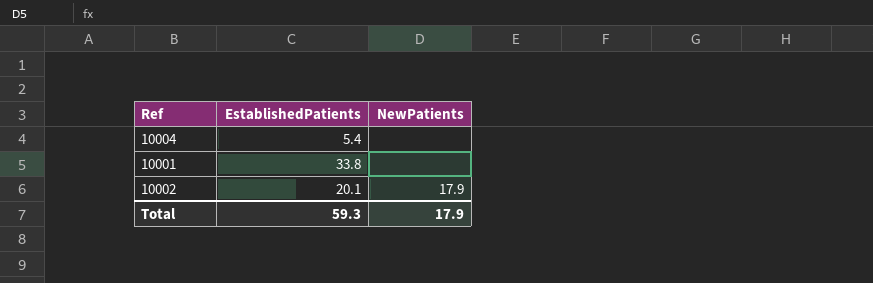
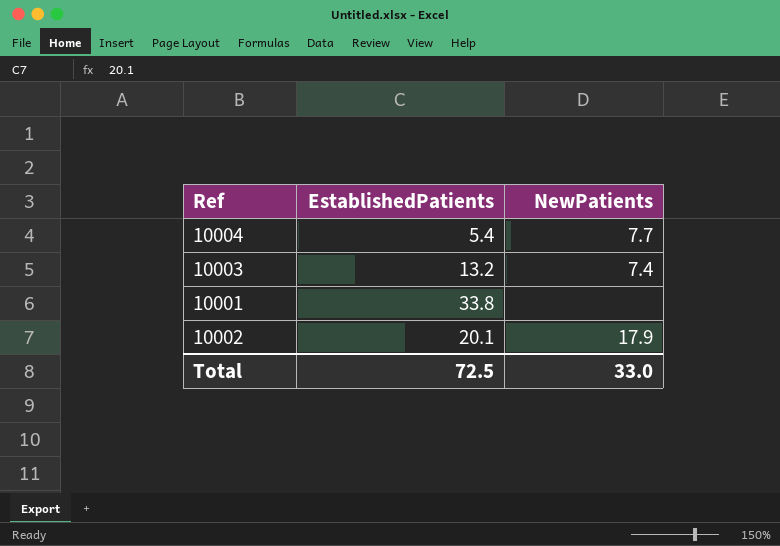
10004 | NewPatients: none -> 7.7
row 10003: none -> 13.2 | 7.4
Total | EstablishedPatients: 59.3 -> 72.5
Total | NewPatients: 17.9 -> 33.0

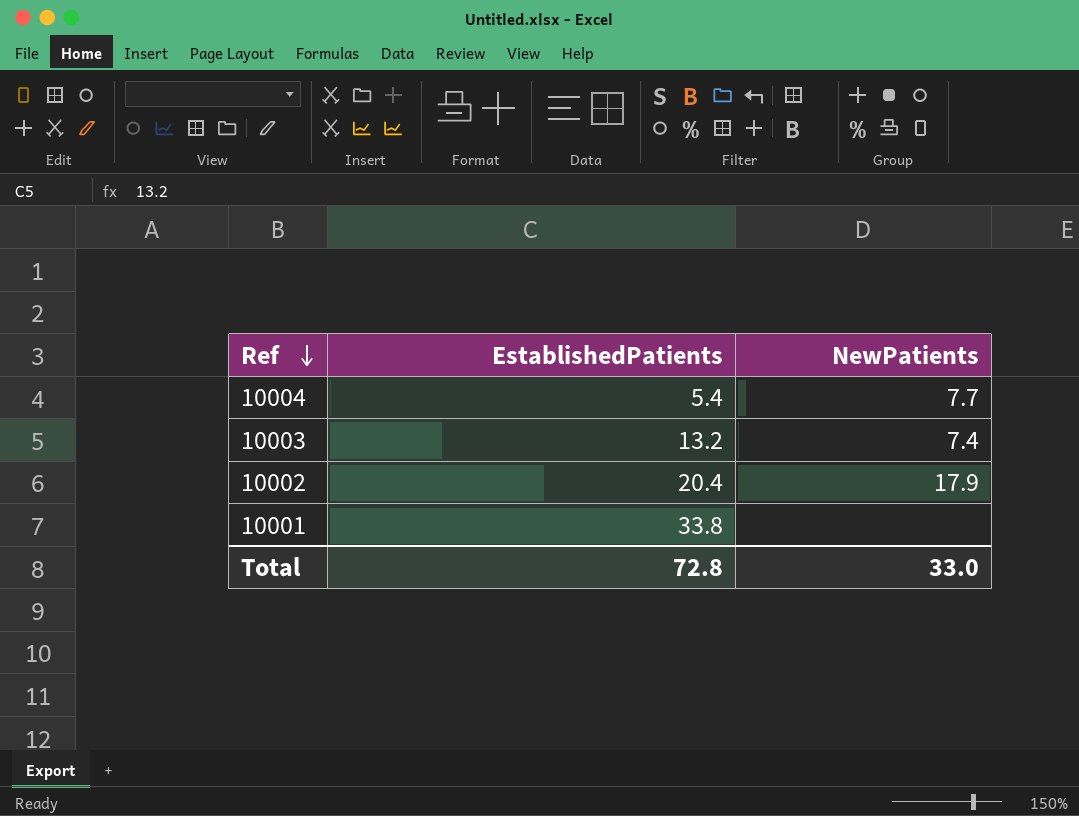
row order: none -> Ref descending
10002 | EstablishedPatients: 20.1 -> 20.4
Total | EstablishedPatients: 72.5 -> 72.8

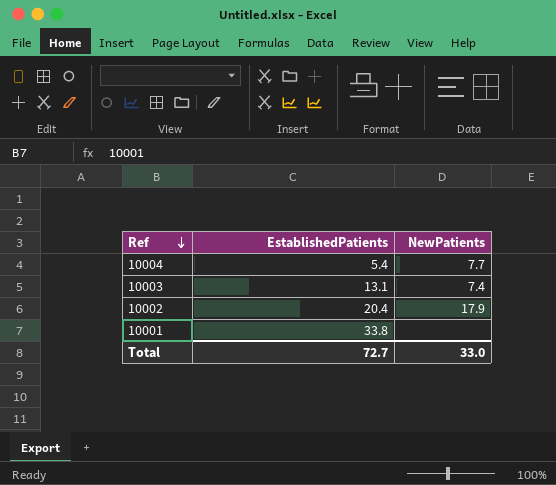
10003 | EstablishedPatients: 13.2 -> 13.1
Total | EstablishedPatients: 72.8 -> 72.7

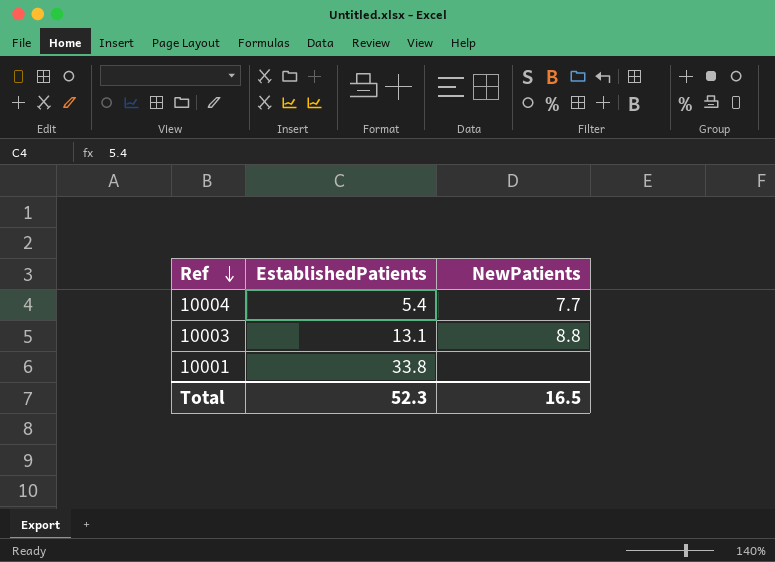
row 10002: 20.4 | 17.9 -> none
10003 | NewPatients: 7.4 -> 8.8
Total | EstablishedPatients: 72.7 -> 52.3
Total | NewPatients: 33.0 -> 16.5

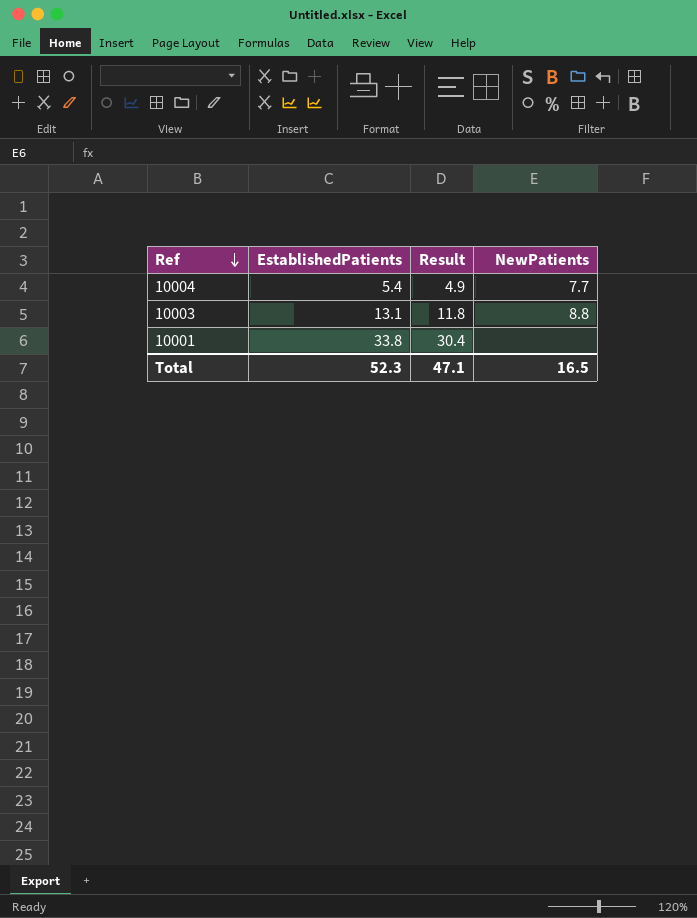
column Result | formula: none -> [EstablishedPatients] * 0.9

